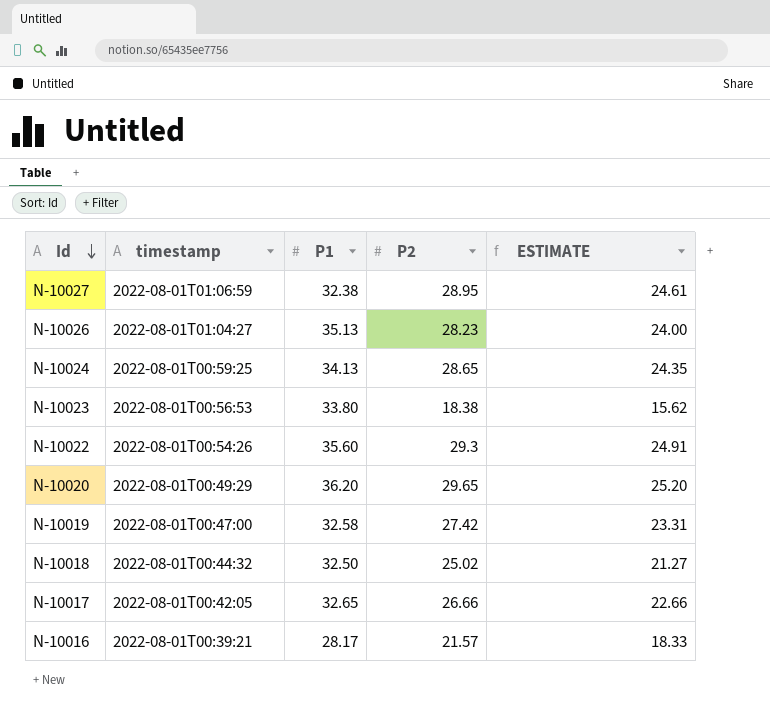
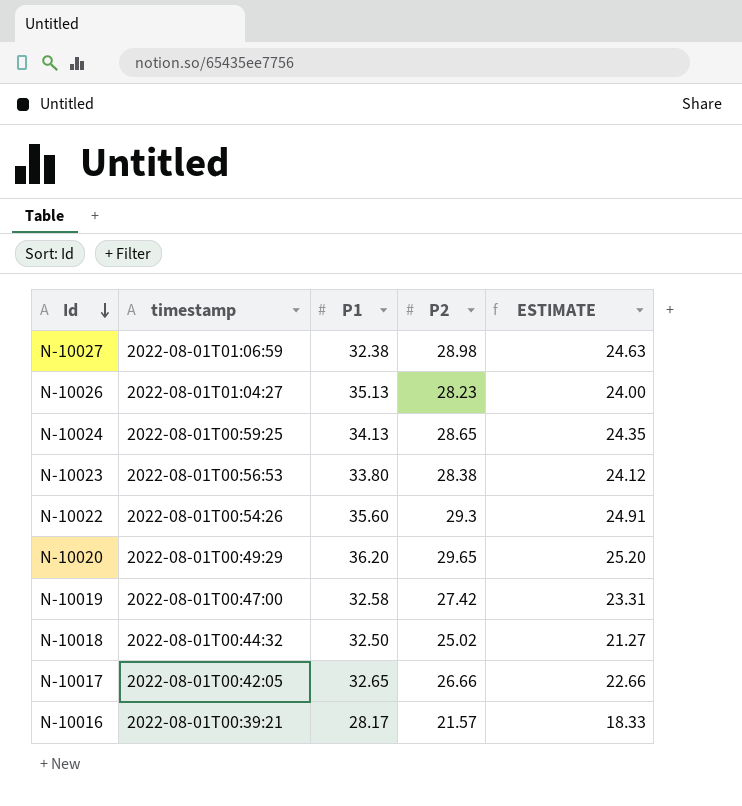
N-10027 | P2: 28.95 -> 28.98
N-10027 | ESTIMATE: 24.61 -> 24.63
N-10023 | P2: 18.38 -> 28.38
N-10023 | ESTIMATE: 15.62 -> 24.12

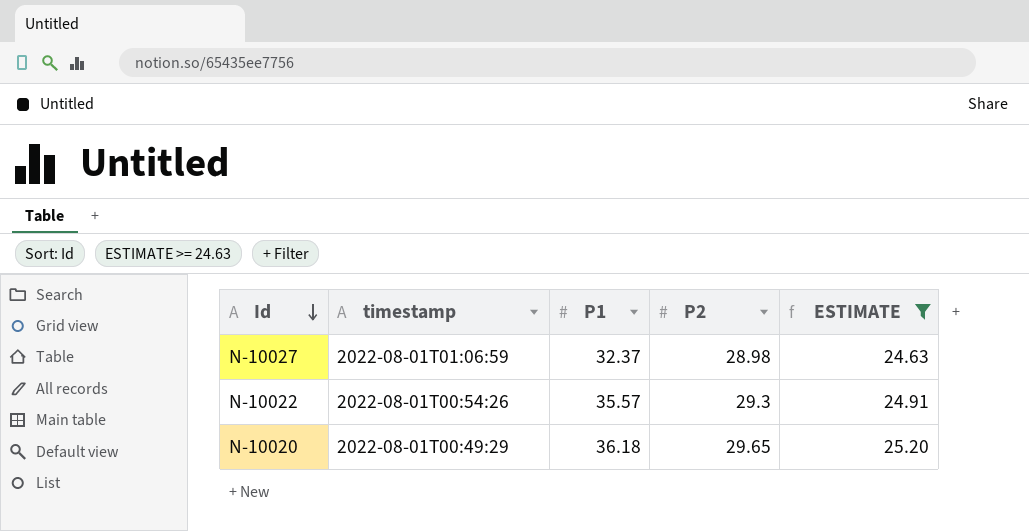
filter: none -> ESTIMATE >= 24.63
N-10027 | P1: 32.38 -> 32.37
N-10022 | P1: 35.60 -> 35.57
N-10020 | P1: 36.20 -> 36.18

